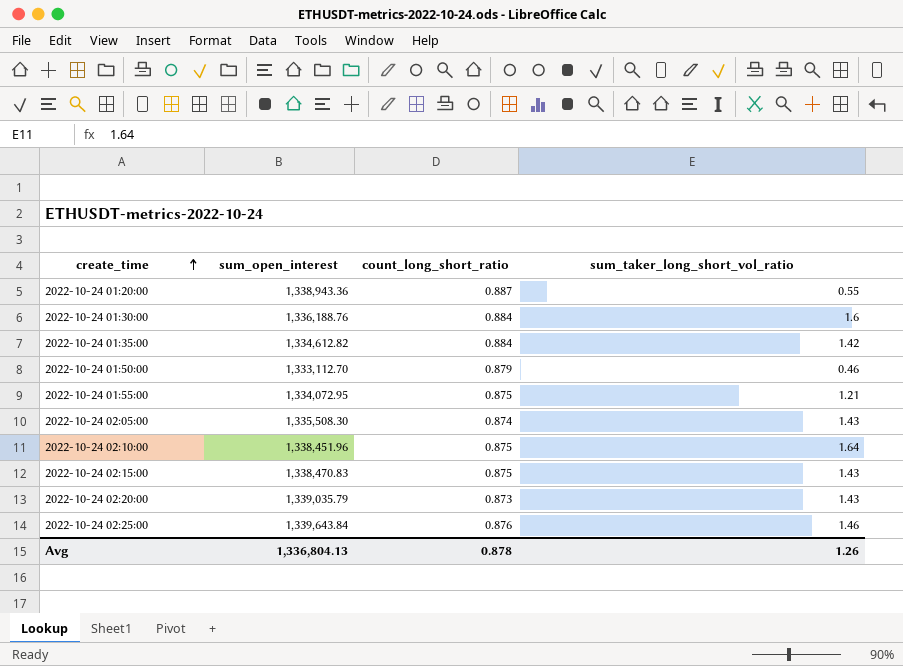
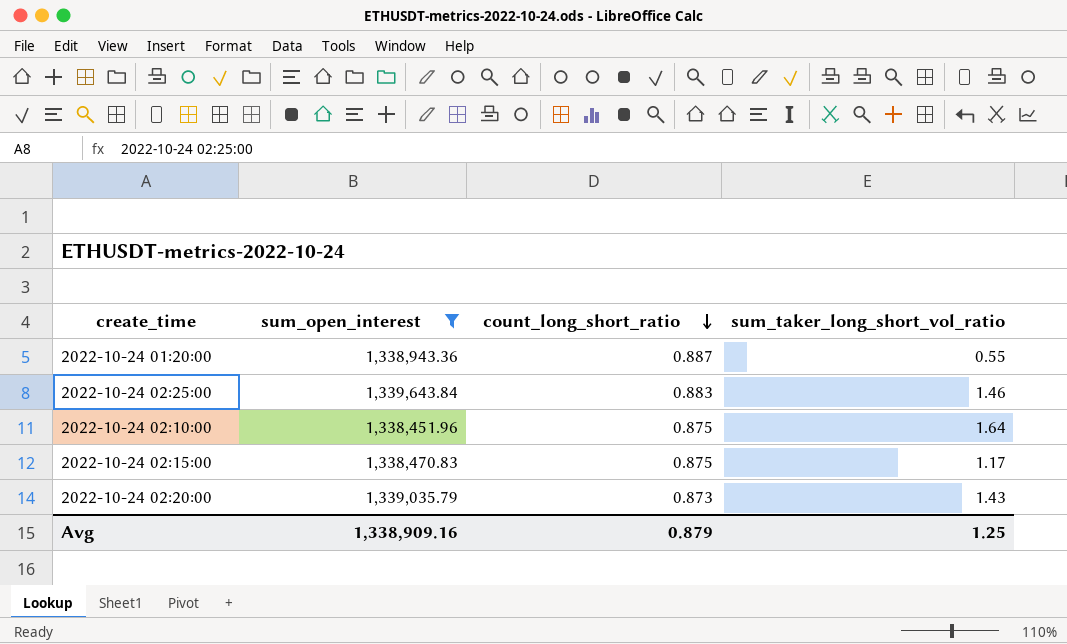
filter: none -> sum_open_interest >= 1,338,451.96
row order: create_time ascending -> count_long_short_ratio descending
2022-10-24 02:25:00 | count_long_short_ratio: 0.876 -> 0.883
2022-10-24 02:15:00 | sum_taker_long_short_vol_ratio: 1.43 -> 1.17
Avg | sum_open_interest: 1,336,804.13 -> 1,338,909.16
Avg | count_long_short_ratio: 0.878 -> 0.879
Avg | sum_taker_long_short_vol_ratio: 1.26 -> 1.25

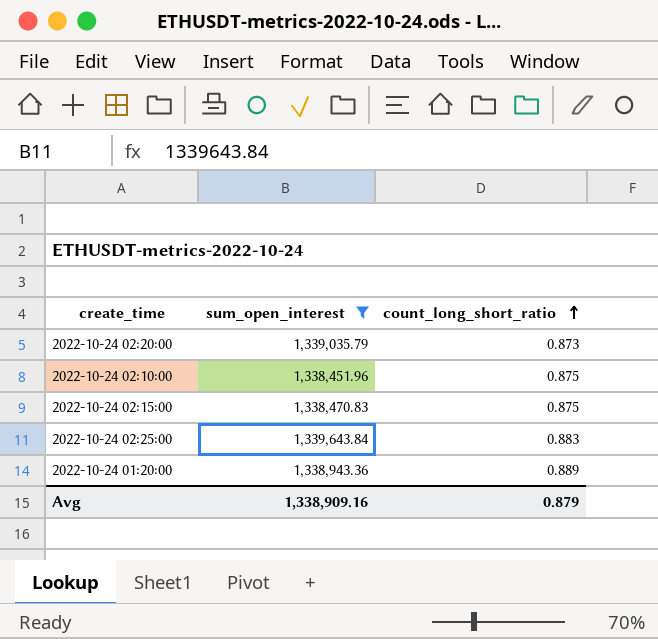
row order: count_long_short_ratio descending -> count_long_short_ratio ascending
column sum_taker_long_short_vol_ratio | position: 4 -> none
2022-10-24 01:20:00 | count_long_short_ratio: 0.887 -> 0.889

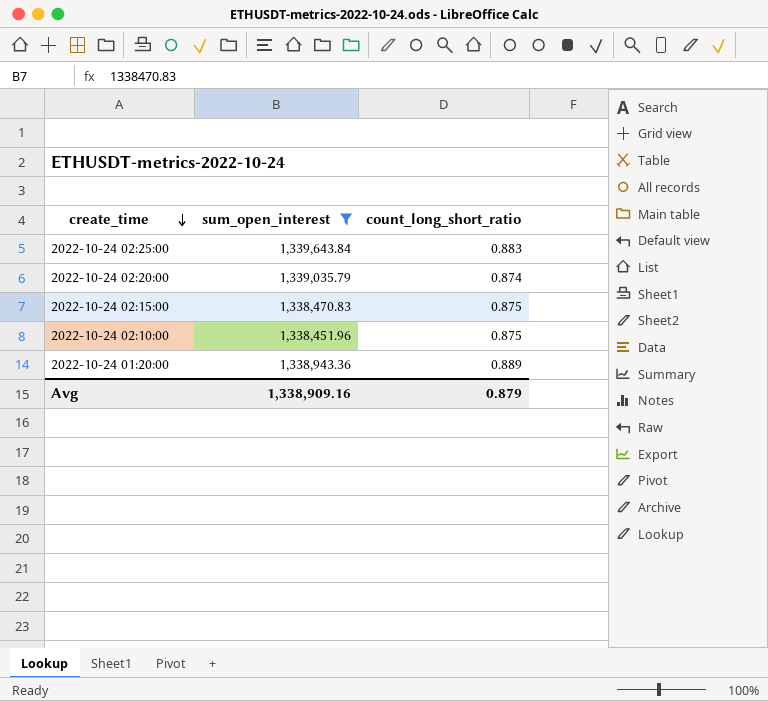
row order: count_long_short_ratio ascending -> create_time descending
2022-10-24 02:20:00 | count_long_short_ratio: 0.873 -> 0.874

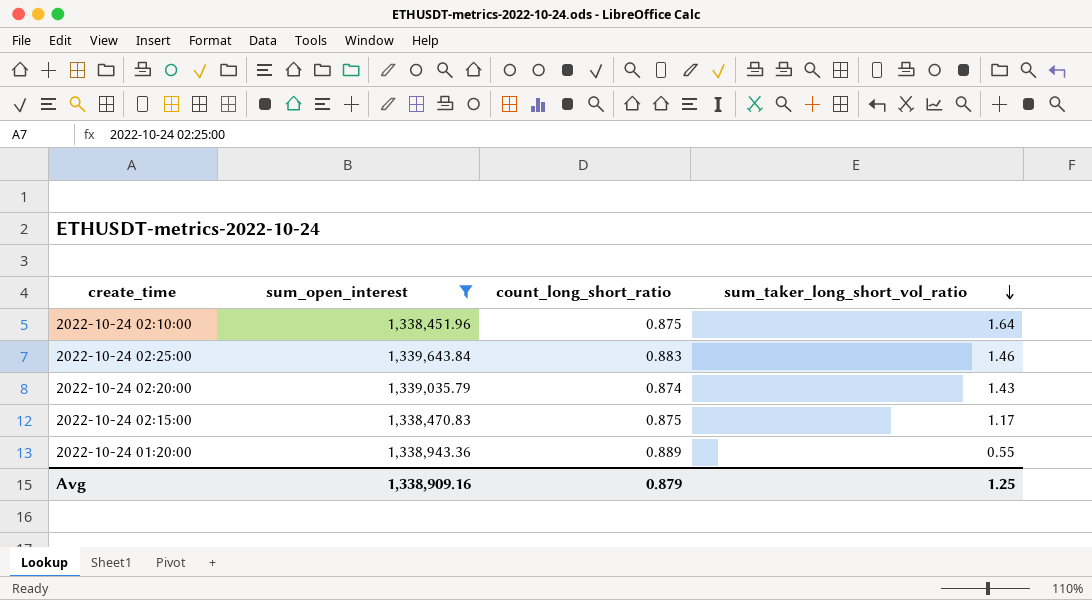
row order: create_time descending -> sum_taker_long_short_vol_ratio descending
column sum_taker_long_short_vol_ratio | position: none -> 4

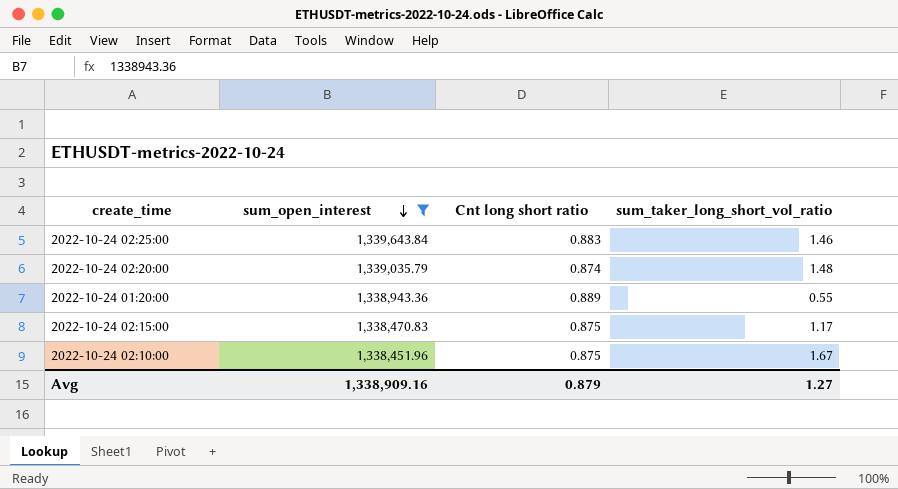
row order: sum_taker_long_short_vol_ratio descending -> sum_open_interest descending
column name: count_long_short_ratio -> Cnt long short ratio
2022-10-24 02:20:00 | sum_taker_long_short_vol_ratio: 1.43 -> 1.48
2022-10-24 02:10:00 | sum_taker_long_short_vol_ratio: 1.64 -> 1.67
Avg | sum_taker_long_short_vol_ratio: 1.25 -> 1.27

